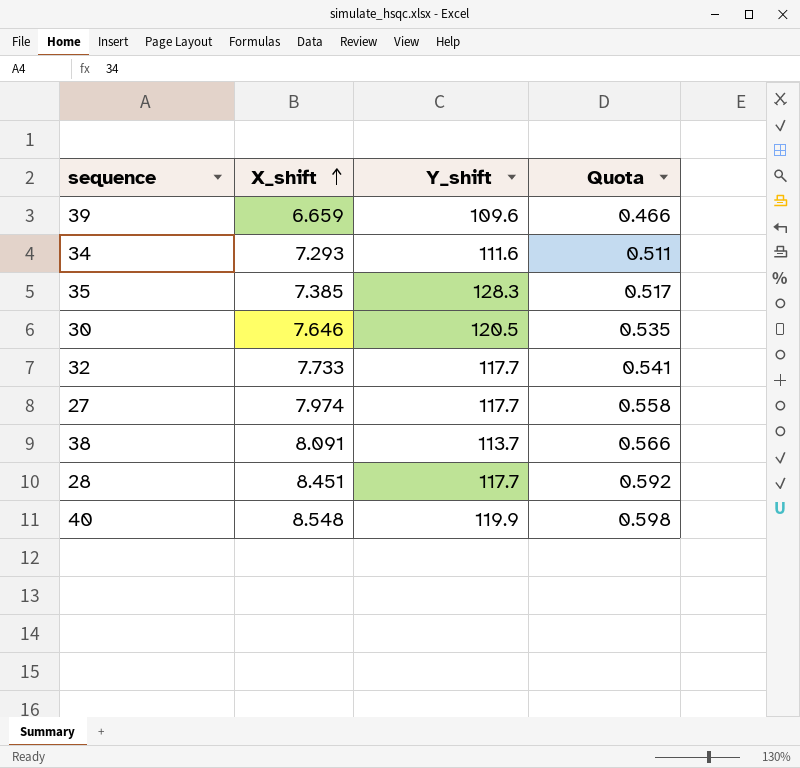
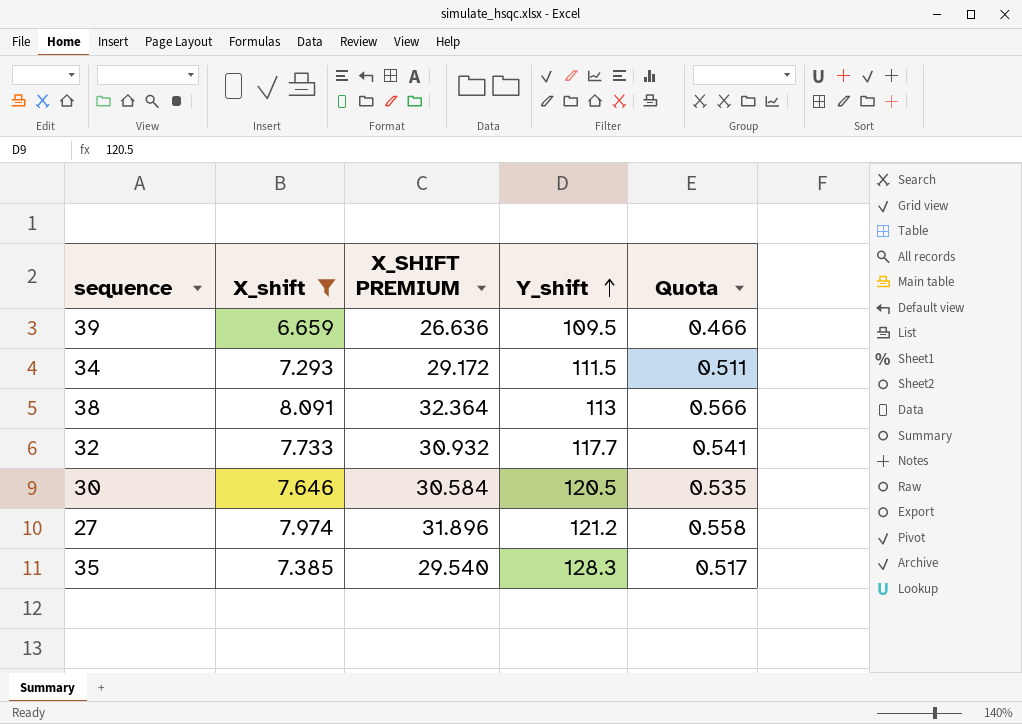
filter: none -> X_shift <= 8.091
row order: X_shift ascending -> Y_shift ascending
column X_SHIFT PREMIUM | formula: none -> [X_shift] * 4
39 | Y_shift: 109.6 -> 109.5
34 | Y_shift: 111.6 -> 111.5
38 | Y_shift: 113.7 -> 113
27 | Y_shift: 117.7 -> 121.2

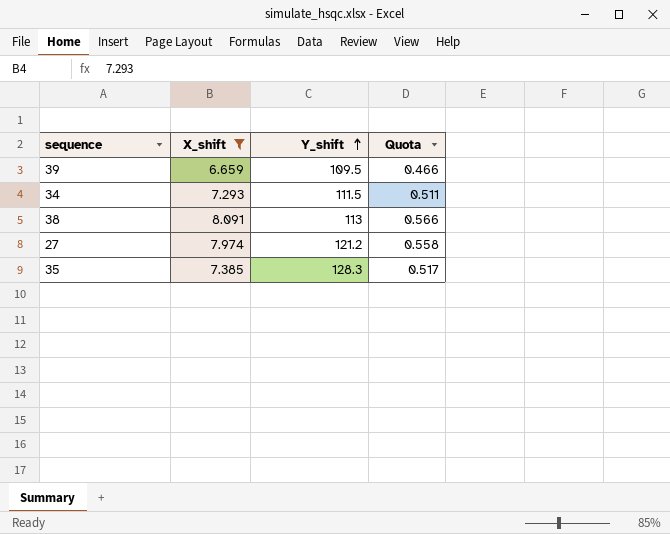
column X_SHIFT PREMIUM | formula: [X_shift] * 4 -> none
row 32: 7.733 | 30.932 | 117.7 | 0.541 -> none
row 30: 7.646 | 30.584 | 120.5 | 0.535 -> none

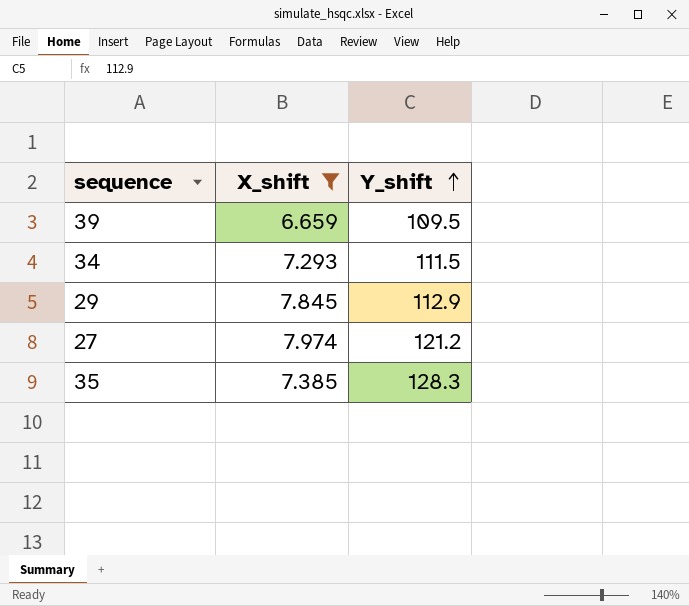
column Quota | formula: [X_shift] * 0.07 -> none
row 38: 8.091 | 113 | 0.566 -> none
row 29: none -> 7.845 | 112.9

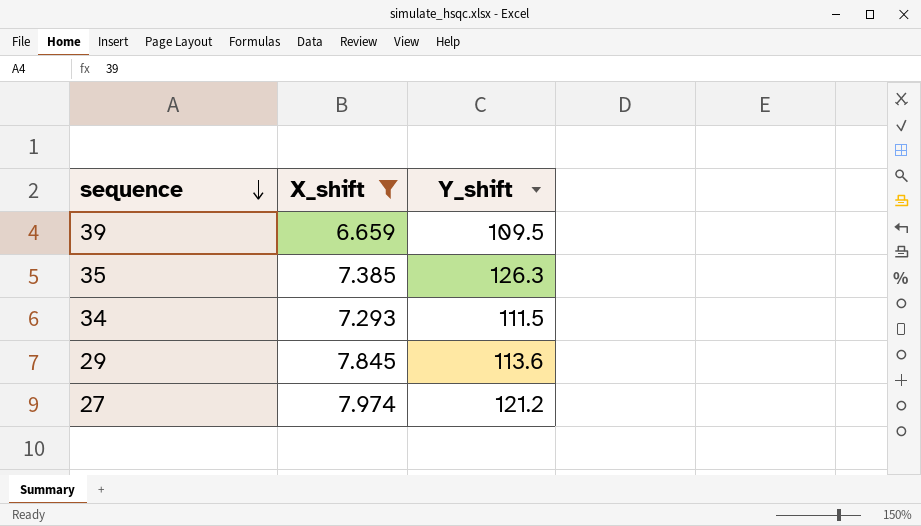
row order: Y_shift ascending -> sequence descending
35 | Y_shift: 128.3 -> 126.3
29 | Y_shift: 112.9 -> 113.6

